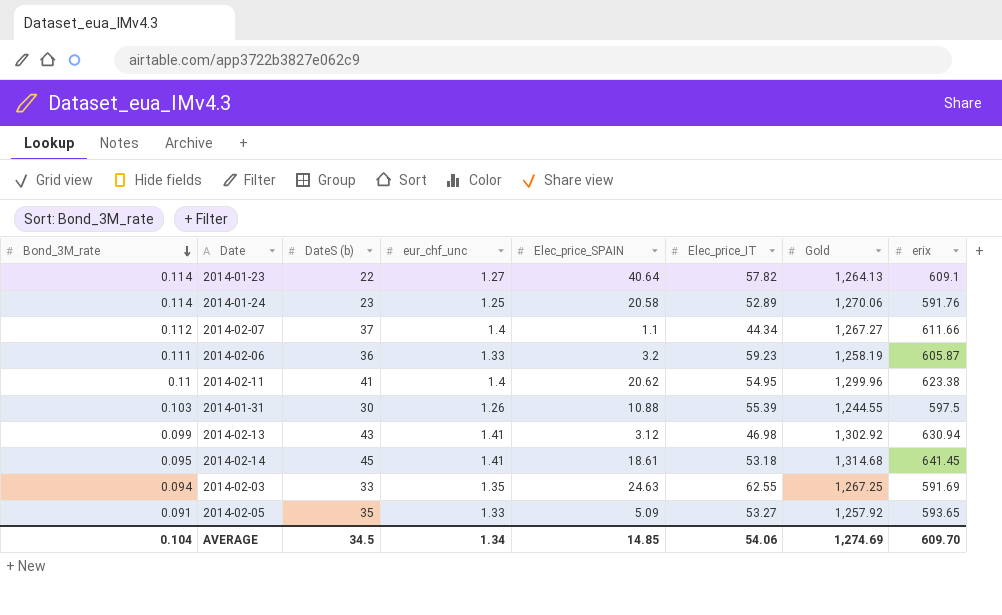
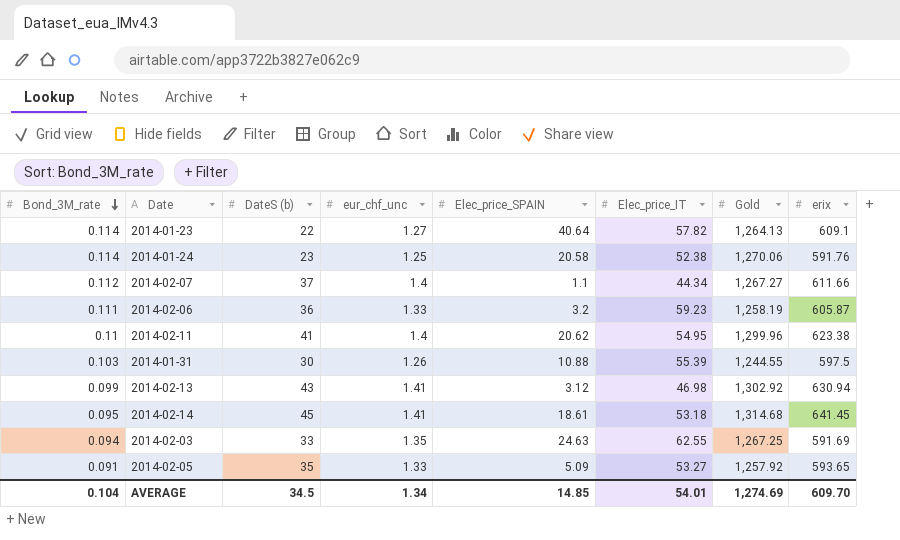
2014-01-24 | Elec_price_IT: 52.89 -> 52.38
AVERAGE | Elec_price_IT: 54.06 -> 54.01

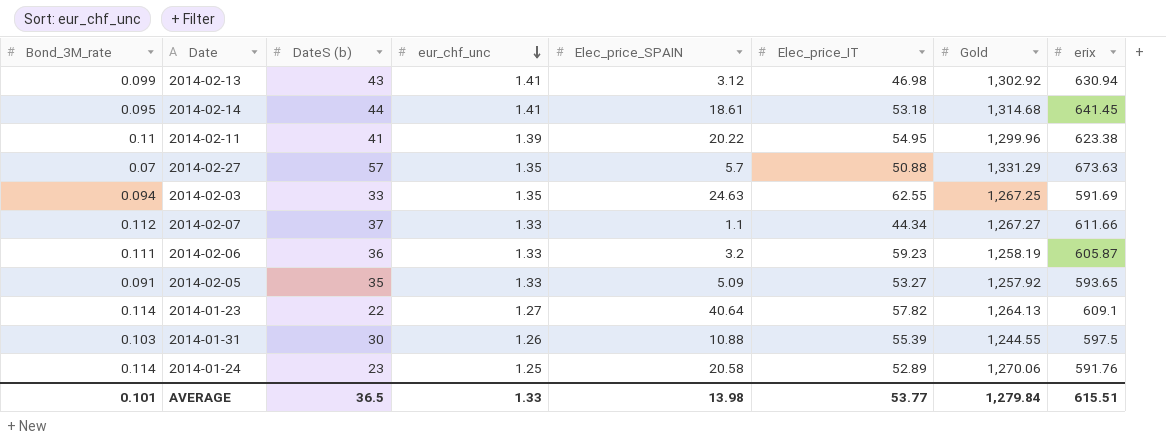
row order: Bond_3M_rate descending -> eur_chf_unc descending
2014-02-14 | DateS (b): 45 -> 44
2014-02-11 | eur_chf_unc: 1.4 -> 1.39
2014-02-11 | Elec_price_SPAIN: 20.62 -> 20.22
row 2014-02-27: none -> 0.07 | 57 | 1.35 | 5.7 | 50.88 | 1,331.29 | 673.63
2014-02-07 | eur_chf_unc: 1.4 -> 1.33
2014-01-24 | Elec_price_IT: 52.38 -> 52.89
AVERAGE | Bond_3M_rate: 0.104 -> 0.101
AVERAGE | DateS (b): 34.5 -> 36.5
AVERAGE | eur_chf_unc: 1.34 -> 1.33
AVERAGE | Elec_price_SPAIN: 14.85 -> 13.98
AVERAGE | Elec_price_IT: 54.01 -> 53.77
AVERAGE | Gold: 1,274.69 -> 1,279.84
AVERAGE | erix: 609.70 -> 615.51

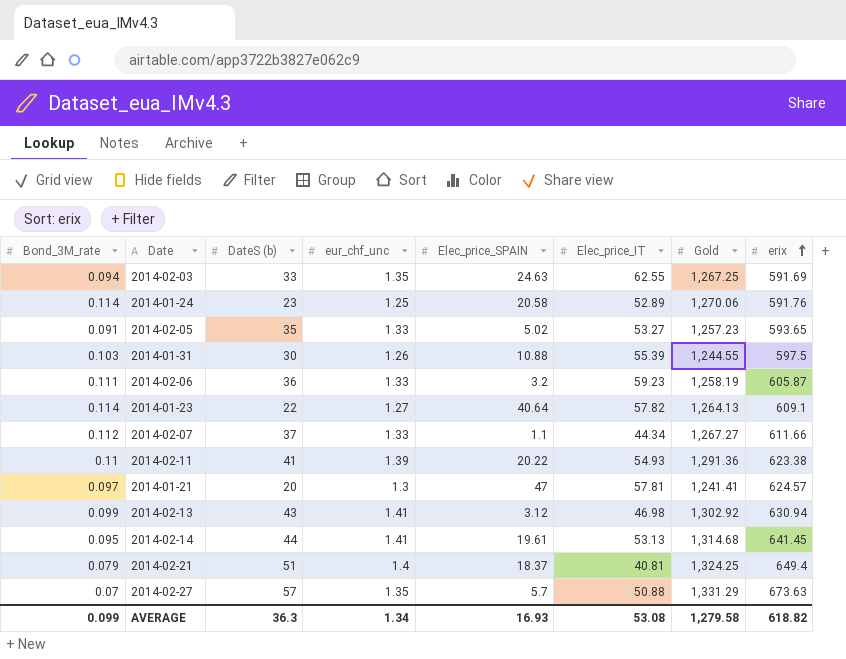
row order: eur_chf_unc descending -> erix ascending
2014-02-05 | Elec_price_SPAIN: 5.09 -> 5.02
2014-02-05 | Gold: 1,257.92 -> 1,257.23
2014-02-11 | Elec_price_IT: 54.95 -> 54.93
2014-02-11 | Gold: 1,299.96 -> 1,291.36
row 2014-01-21: none -> 0.097 | 20 | 1.3 | 47 | 57.81 | 1,241.41 | 624.57
2014-02-14 | Elec_price_SPAIN: 18.61 -> 19.61
2014-02-14 | Elec_price_IT: 53.18 -> 53.13
row 2014-02-21: none -> 0.079 | 51 | 1.4 | 18.37 | 40.81 | 1,324.25 | 649.4
AVERAGE | Bond_3M_rate: 0.101 -> 0.099
AVERAGE | DateS (b): 36.5 -> 36.3
AVERAGE | eur_chf_unc: 1.33 -> 1.34
AVERAGE | Elec_price_SPAIN: 13.98 -> 16.93
AVERAGE | Elec_price_IT: 53.77 -> 53.08
AVERAGE | Gold: 1,279.84 -> 1,279.58
AVERAGE | erix: 615.51 -> 618.82

